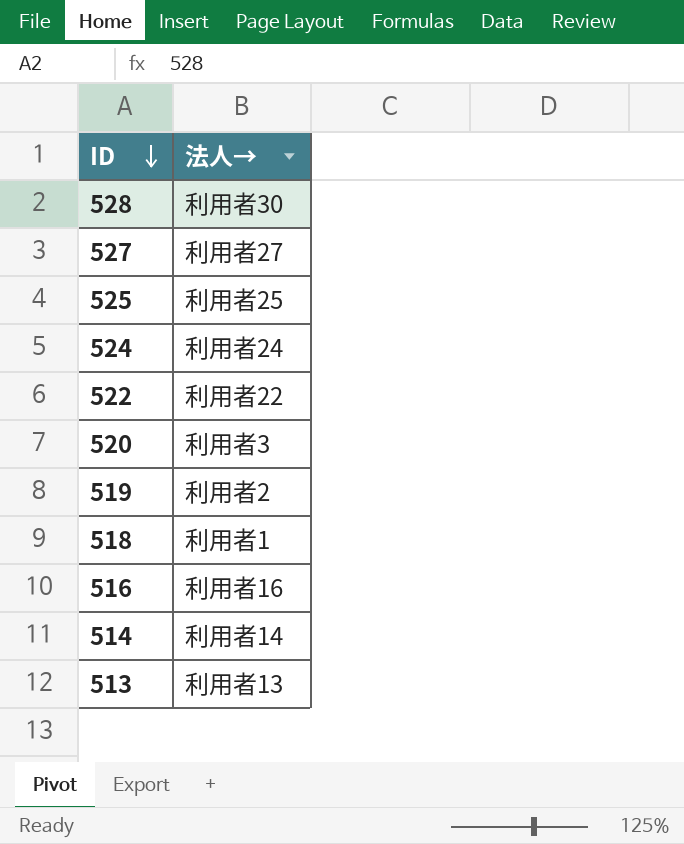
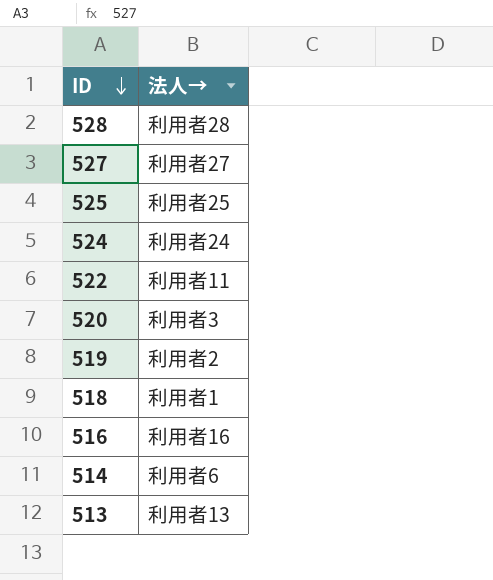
528 | 法人→: 利用者30 -> 利用者28
522 | 法人→: 利用者22 -> 利用者11
514 | 法人→: 利用者14 -> 利用者6

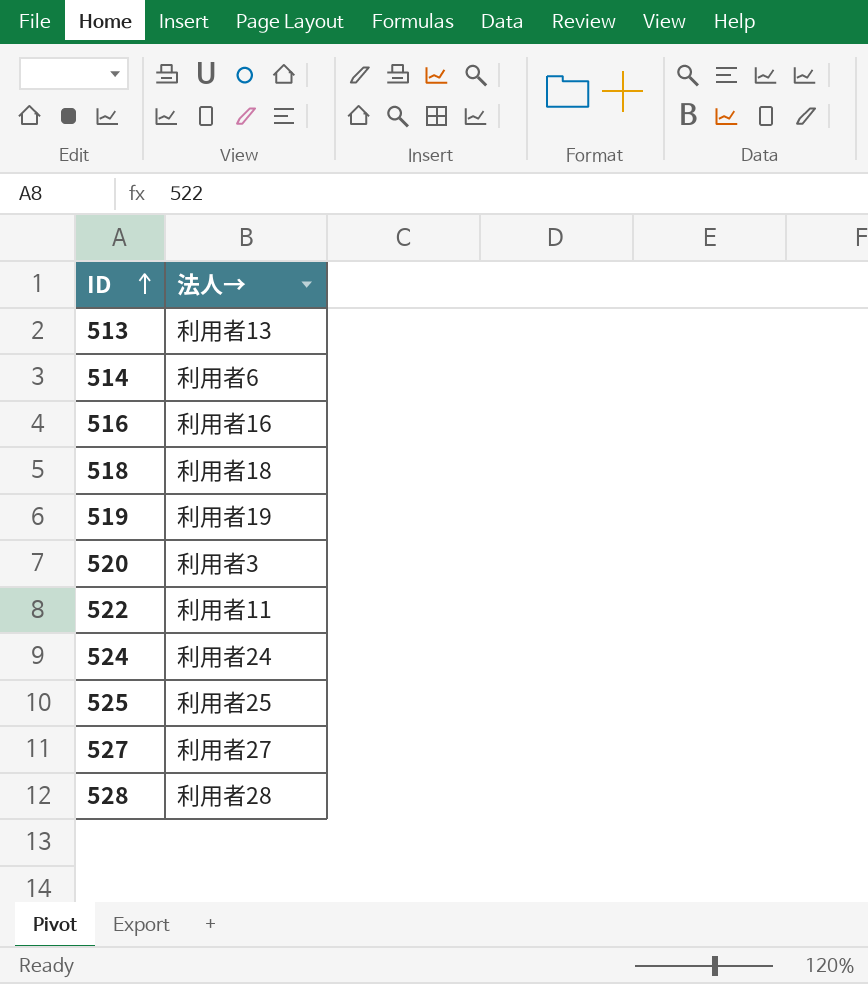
row order: ID descending -> ID ascending
518 | 法人→: 利用者1 -> 利用者18
519 | 法人→: 利用者2 -> 利用者19

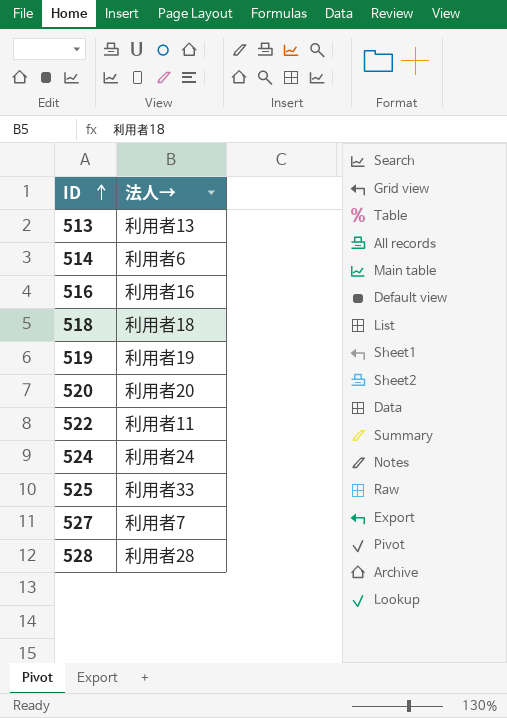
520 | 法人→: 利用者3 -> 利用者20
525 | 法人→: 利用者25 -> 利用者33
527 | 法人→: 利用者27 -> 利用者7

